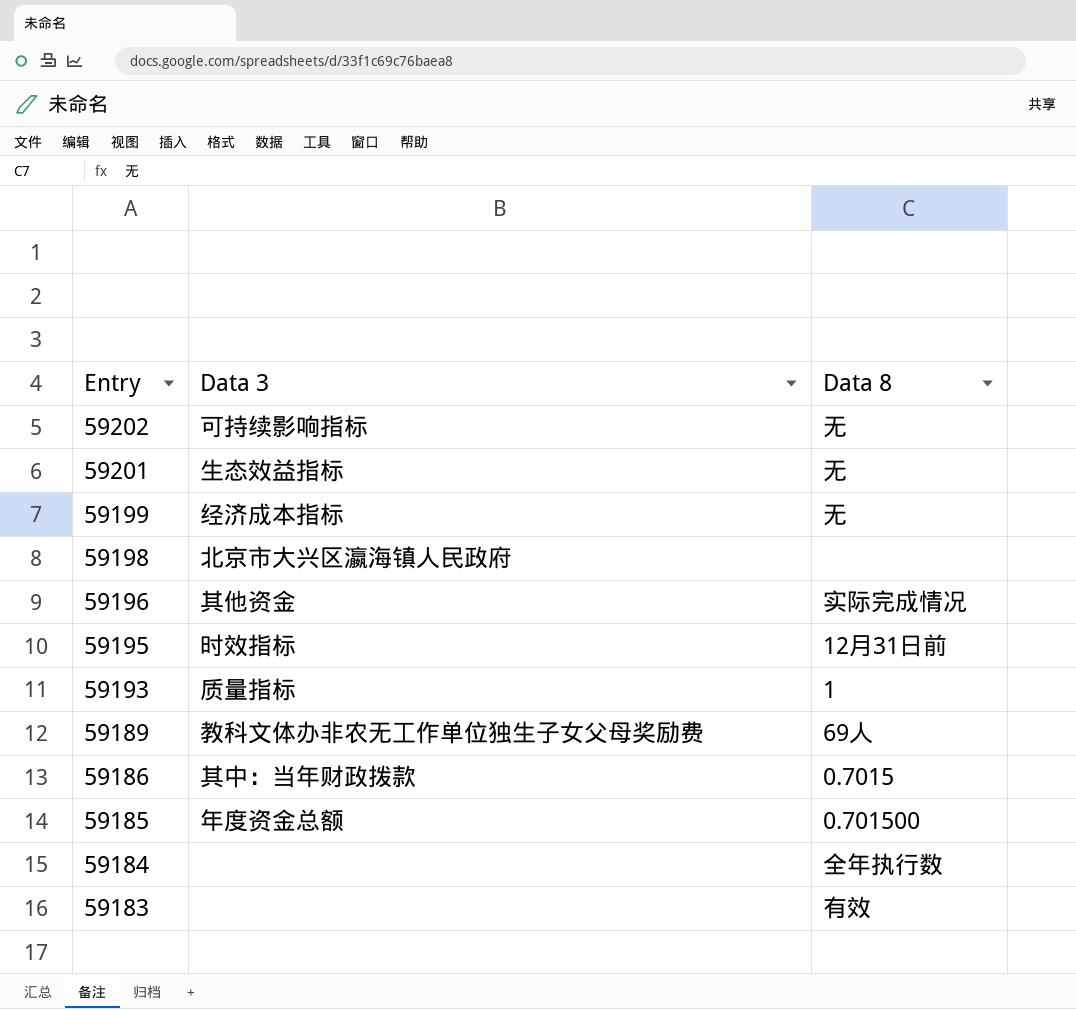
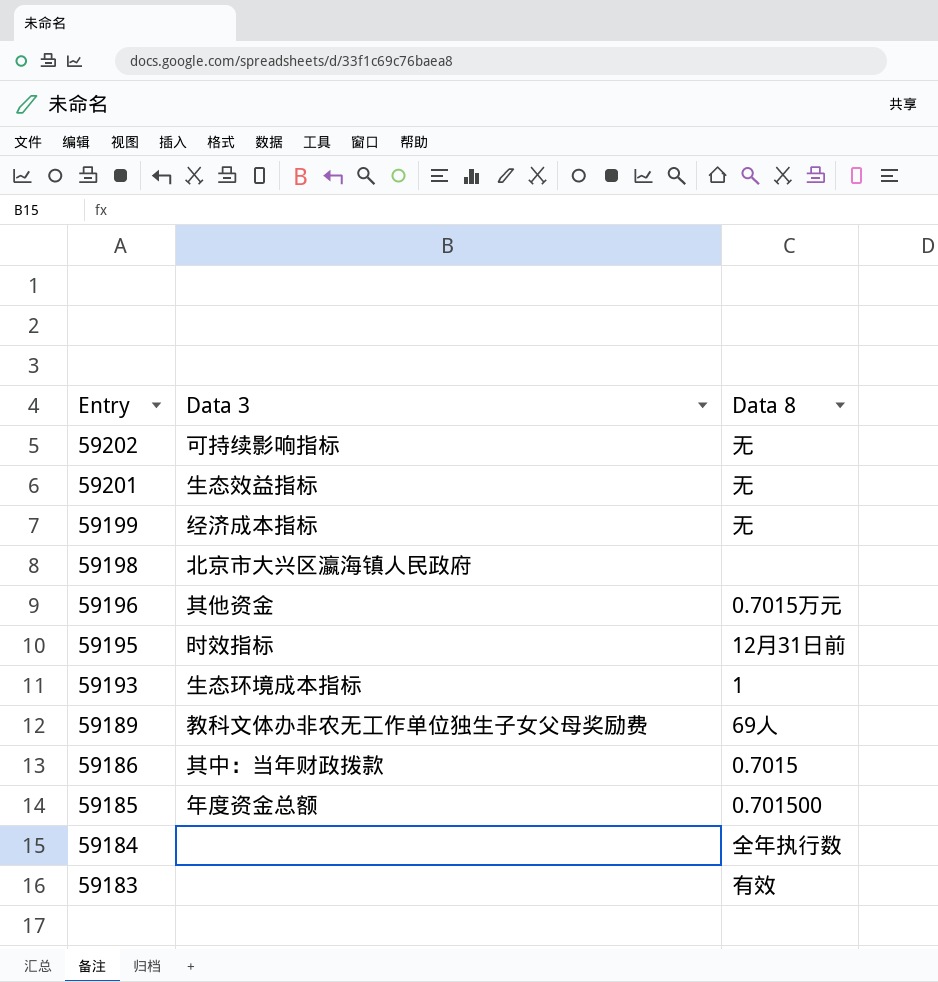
59196 | Data 8: 实际完成情况 -> 0.7015万元
59193 | Data 3: 质量指标 -> 生态环境成本指标

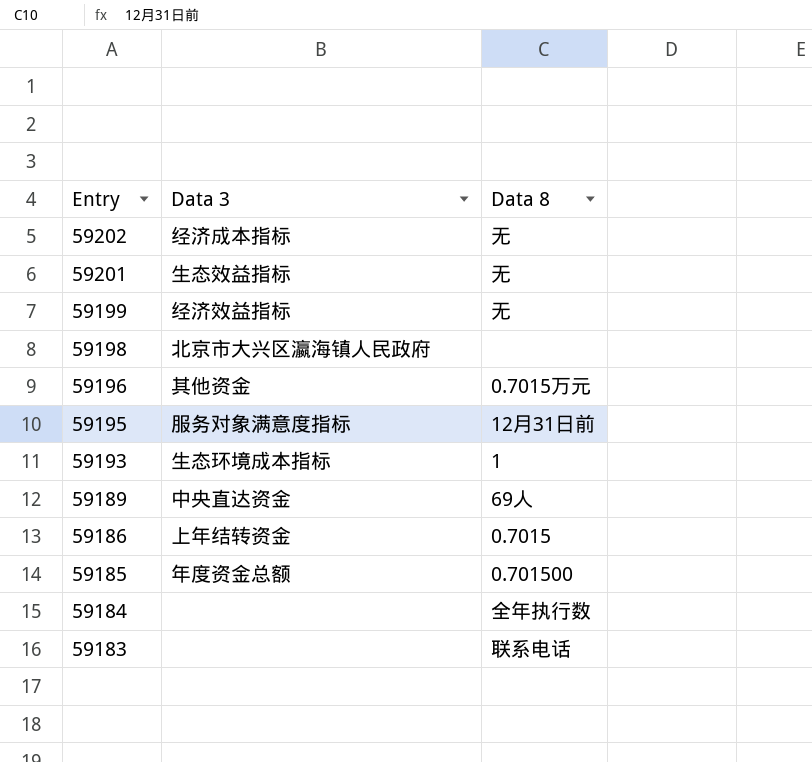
59202 | Data 3: 可持续影响指标 -> 经济成本指标
59199 | Data 3: 经济成本指标 -> 经济效益指标
59195 | Data 3: 时效指标 -> 服务对象满意度指标
59189 | Data 3: 教科文体办非农无工作单位独生子女父母奖励费 -> 中央直达资金
59186 | Data 3: 其中：当年财政拨款 -> 上年结转资金
59183 | Data 8: 有效 -> 联系电话

